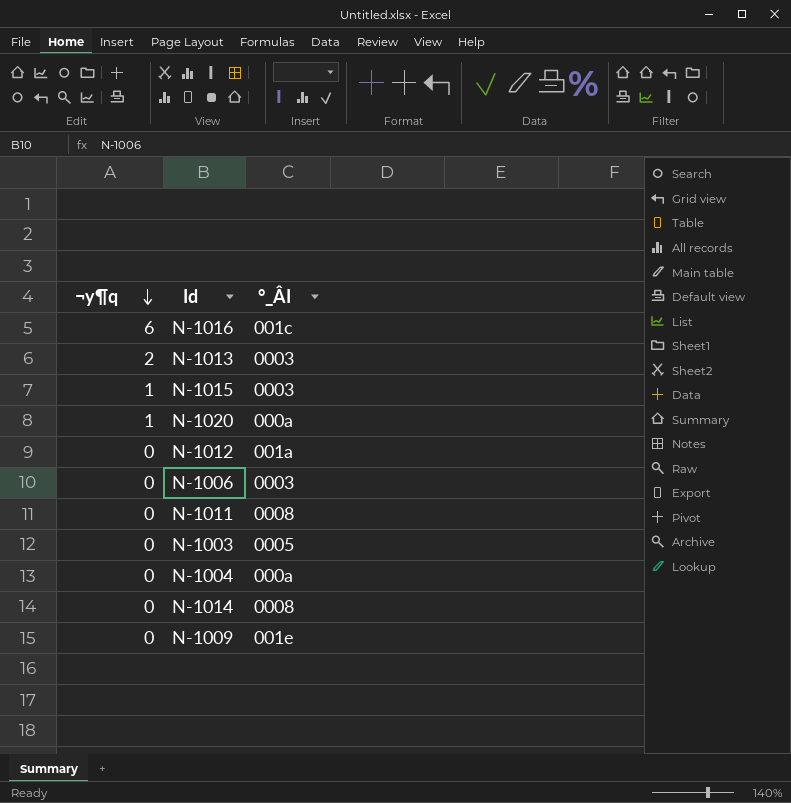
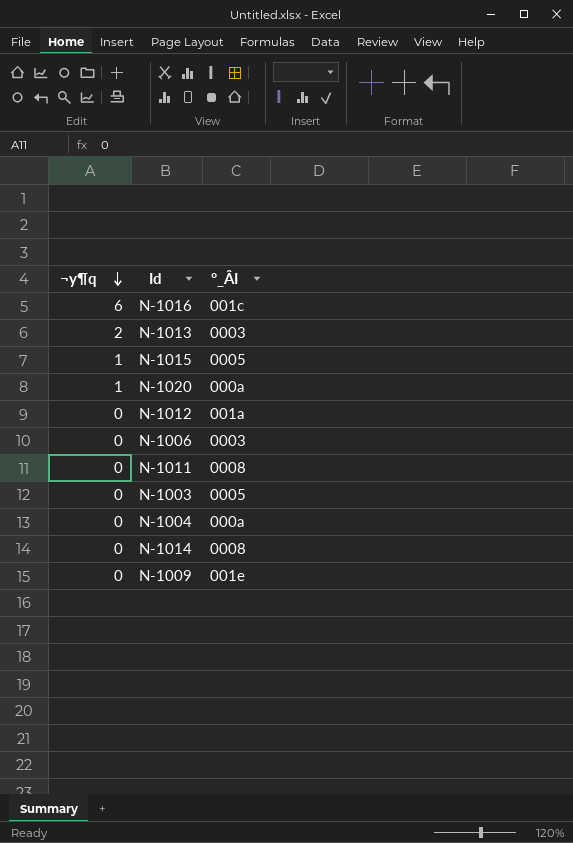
N-1015 | °_ÂI: 0003 -> 0005

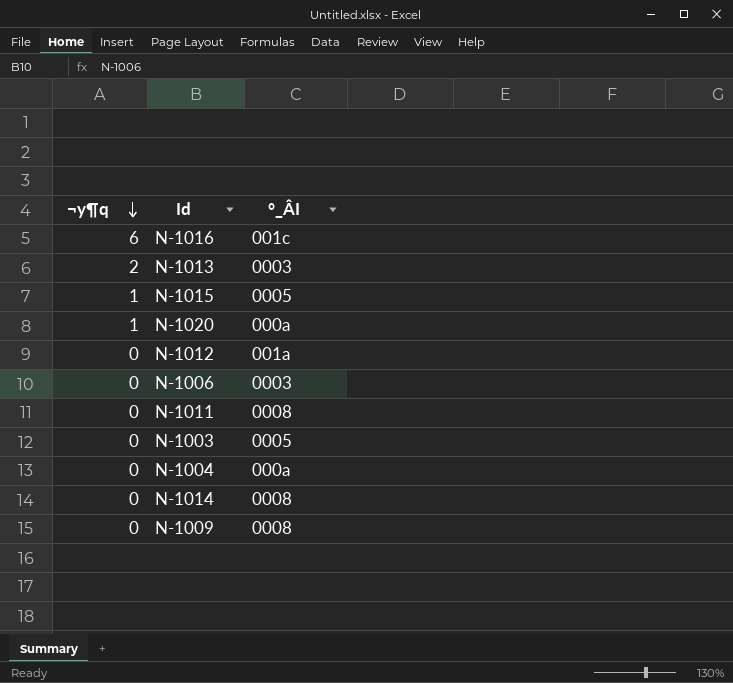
N-1009 | °_ÂI: 001e -> 0008

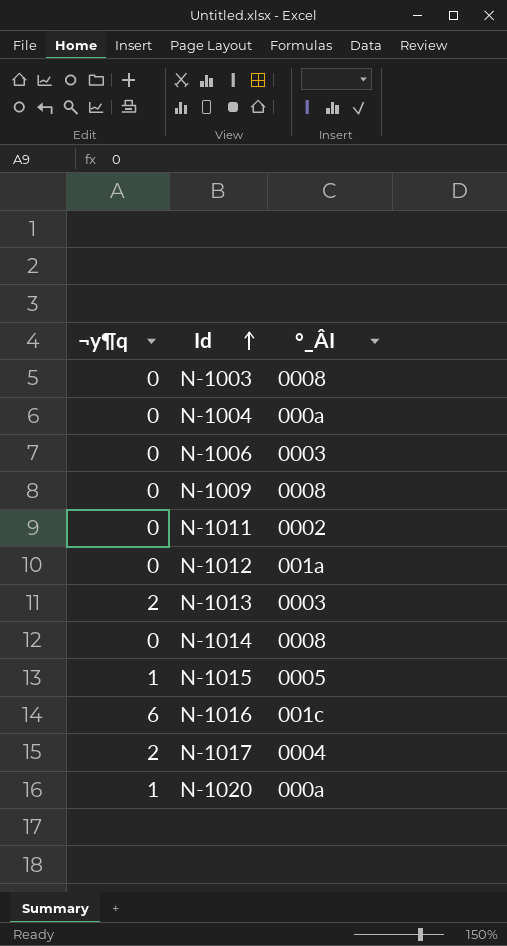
row order: ¬y¶q descending -> Id ascending
N-1003 | °_ÂI: 0005 -> 0008
N-1011 | °_ÂI: 0008 -> 0002
row N-1017: none -> 2 | 0004

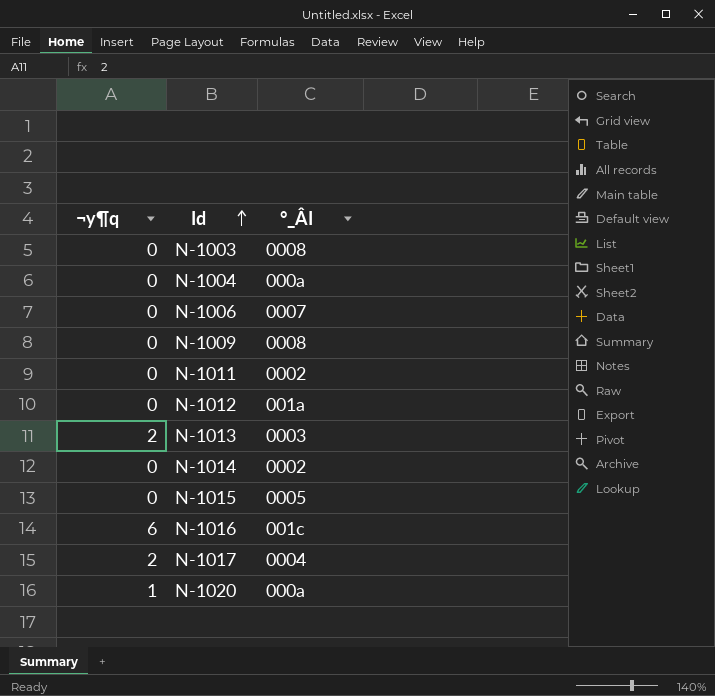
N-1006 | °_ÂI: 0003 -> 0007
N-1014 | °_ÂI: 0008 -> 0002
N-1015 | ¬y¶q: 1 -> 0

